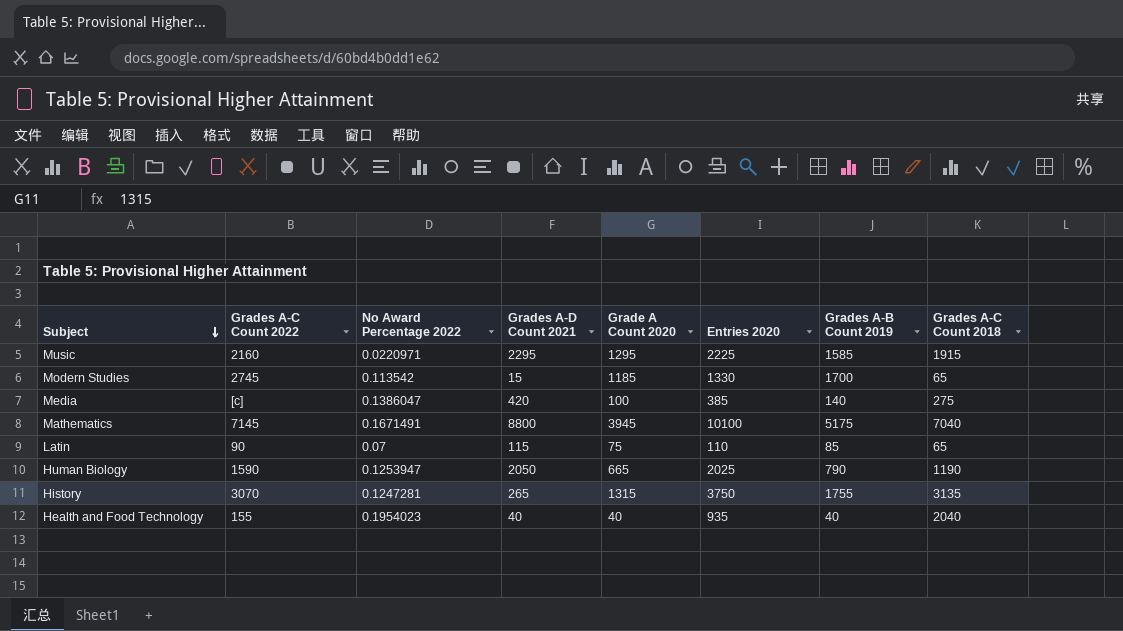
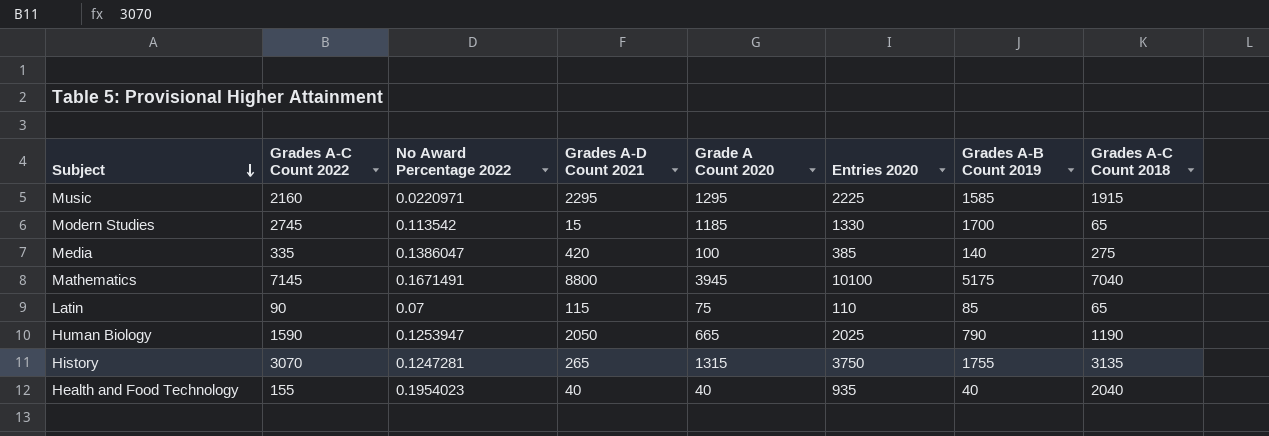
Media | Grades A-C Count 2022: [c] -> 335

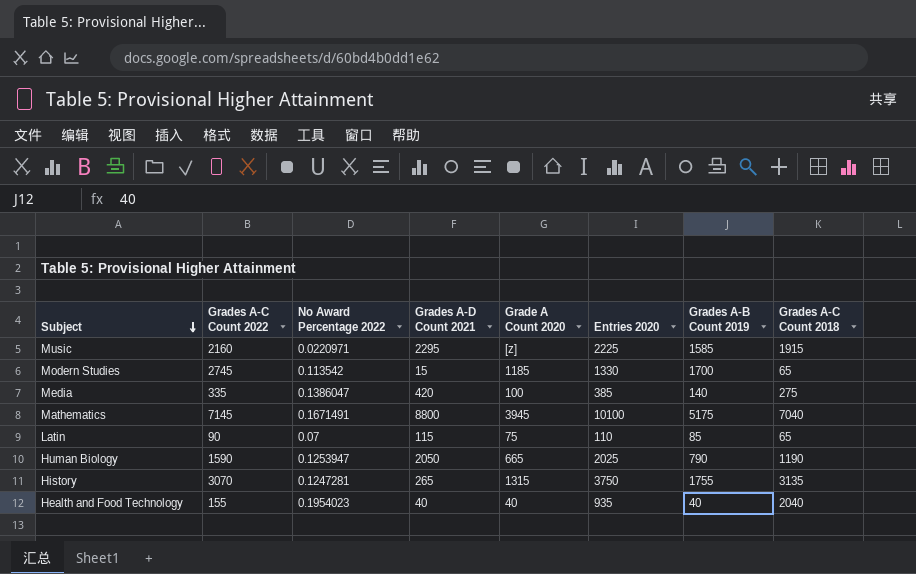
Music | Grade A Count 2020: 1295 -> [z]

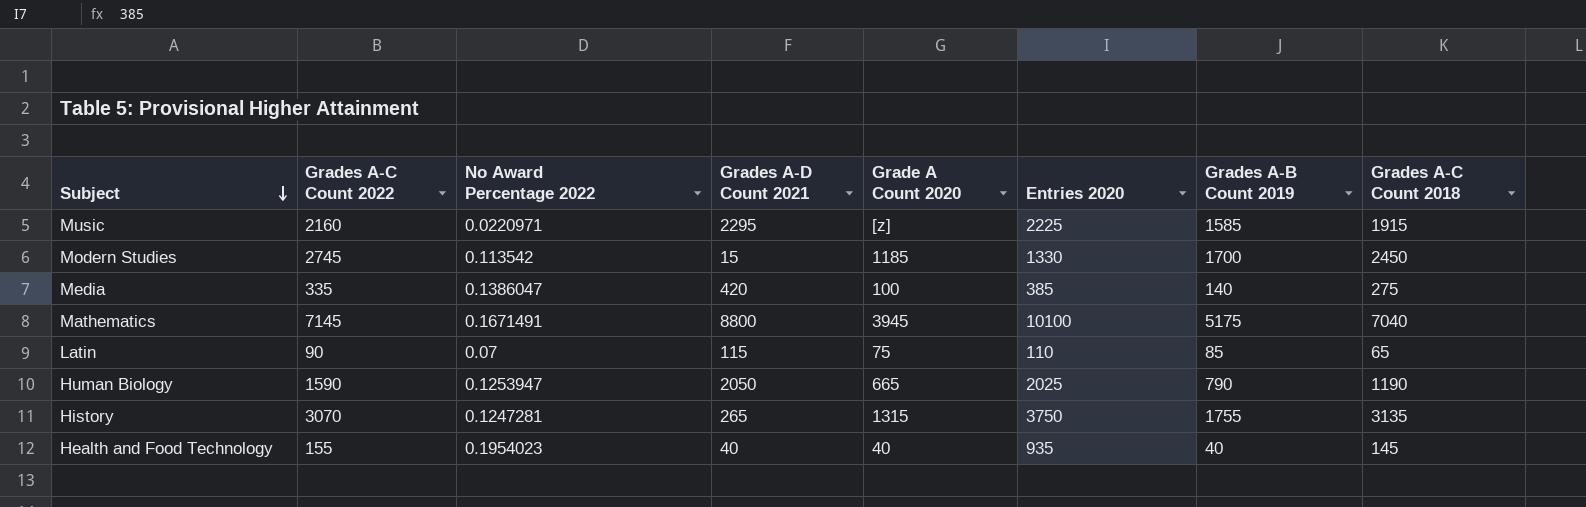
Modern Studies | Grades A-C Count 2018: 65 -> 2450
Health and Food Technology | Grades A-C Count 2018: 2040 -> 145

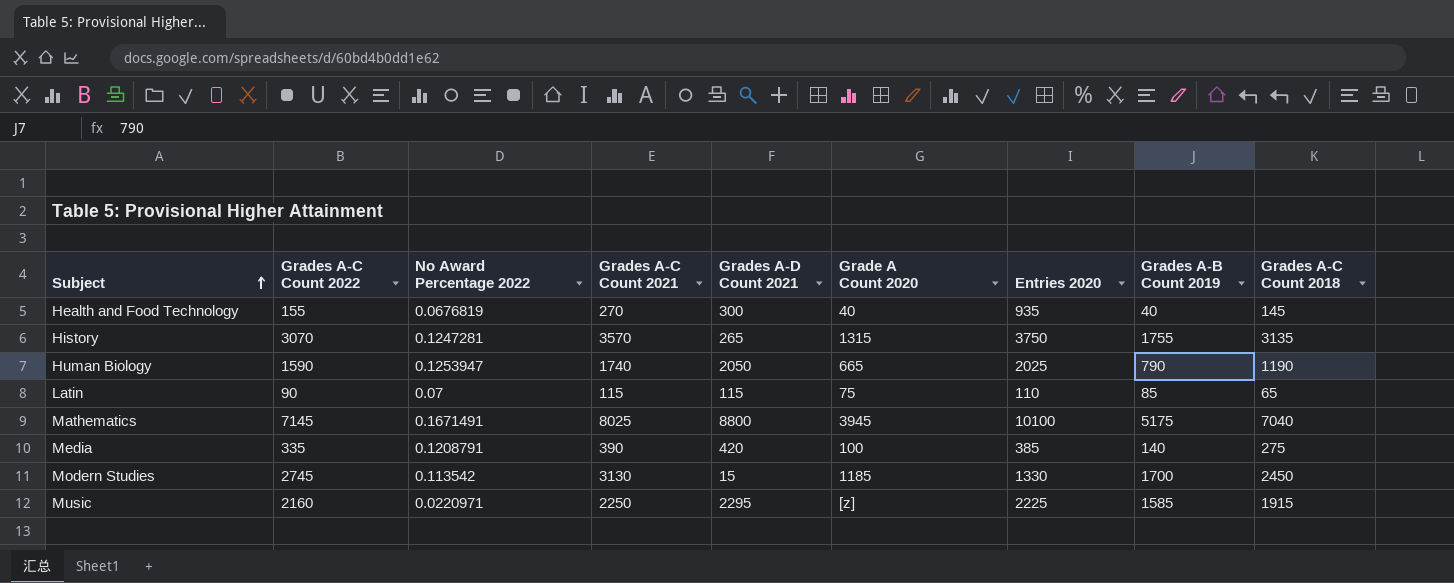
row order: Subject descending -> Subject ascending
column Grades A-C Count 2021 | position: none -> 4
Health and Food Technology | No Award Percentage 2022: 0.1954023 -> 0.0676819
Health and Food Technology | Grades A-D Count 2021: 40 -> 300
Media | No Award Percentage 2022: 0.1386047 -> 0.1208791

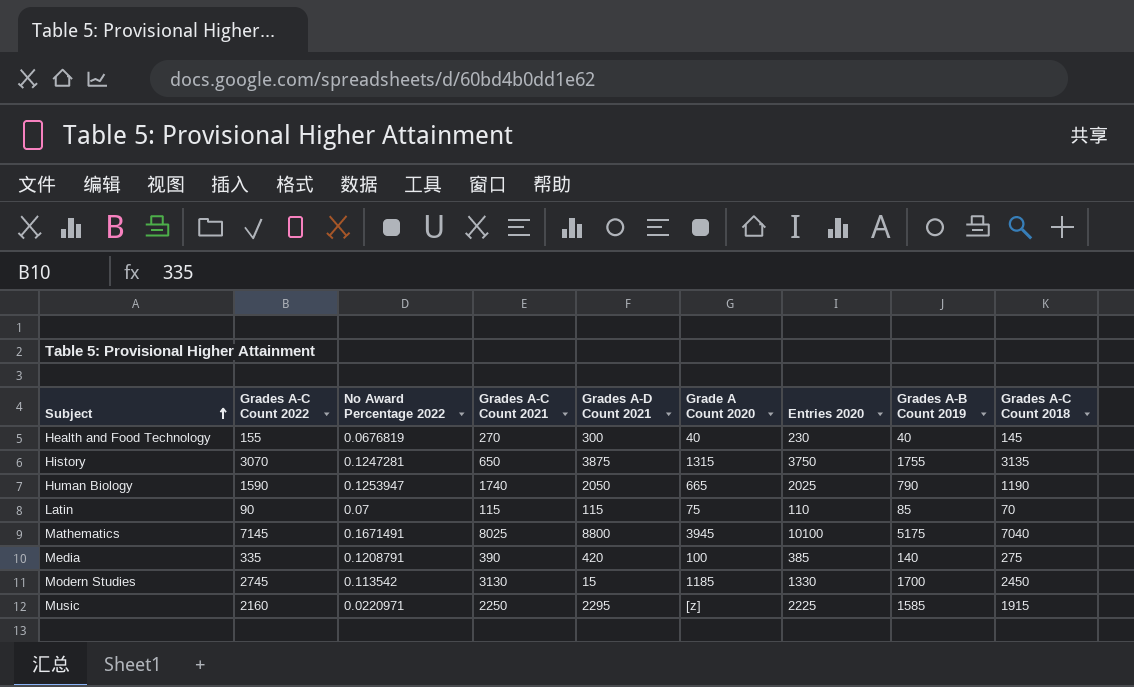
Health and Food Technology | Entries 2020: 935 -> 230
History | Grades A-C Count 2021: 3570 -> 650
History | Grades A-D Count 2021: 265 -> 3875
Latin | Grades A-C Count 2018: 65 -> 70

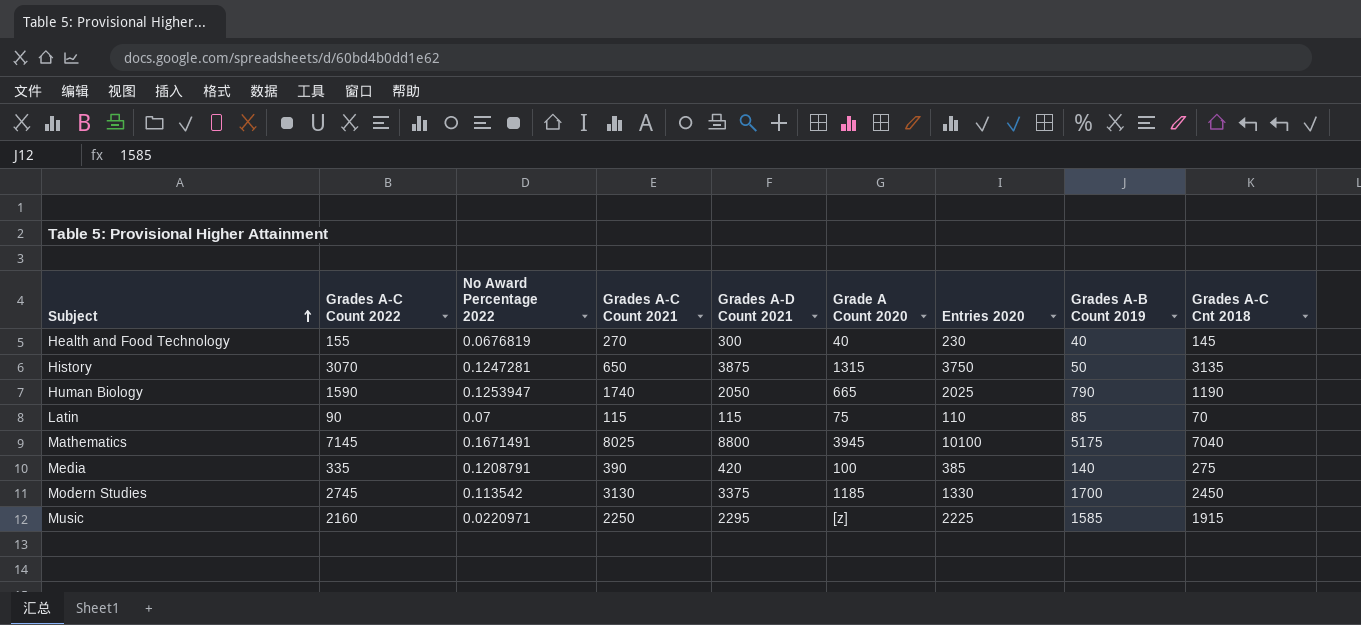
column name: Grades A-C Count 2018 -> Grades A-C Cnt 2018
History | Grades A-B Count 2019: 1755 -> 50
Modern Studies | Grades A-D Count 2021: 15 -> 3375

